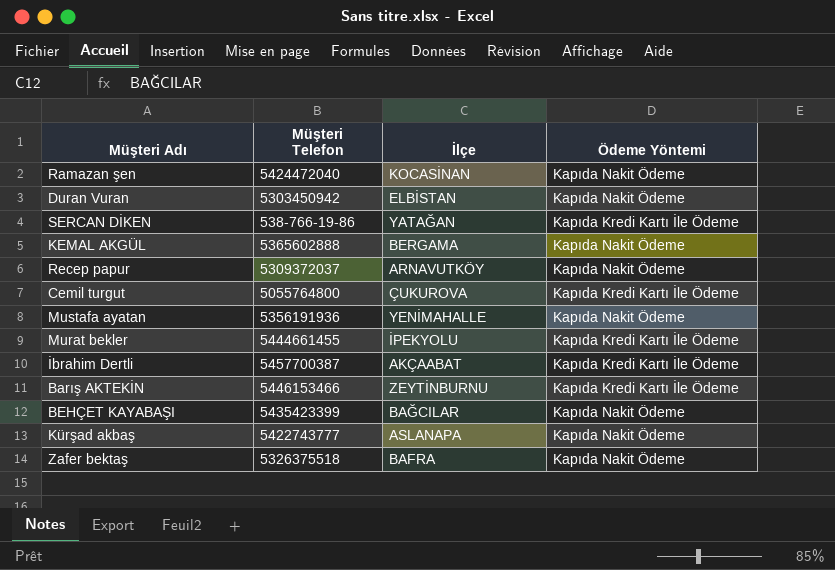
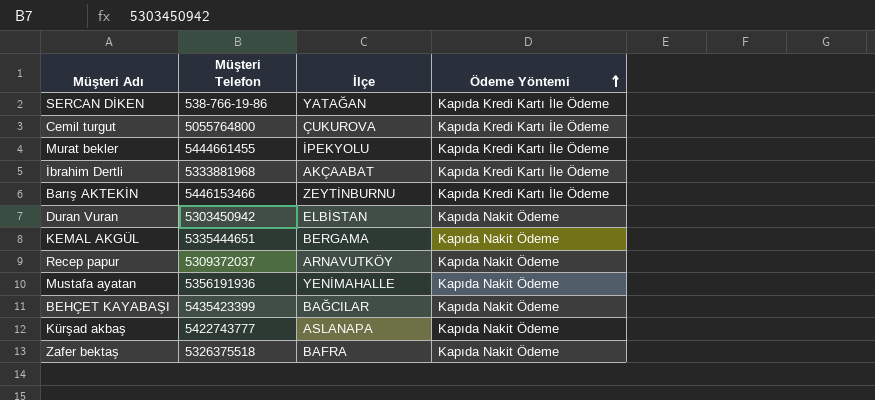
row order: none -> Ödeme Yöntemi ascending
row Ramazan şen: 5424472040 | KOCASİNAN | Kapıda Nakit Ödeme -> none
İbrahim Dertli | Müşteri Telefon: 5457700387 -> 5333881968
KEMAL AKGÜL | Müşteri Telefon: 5365602888 -> 5335444651

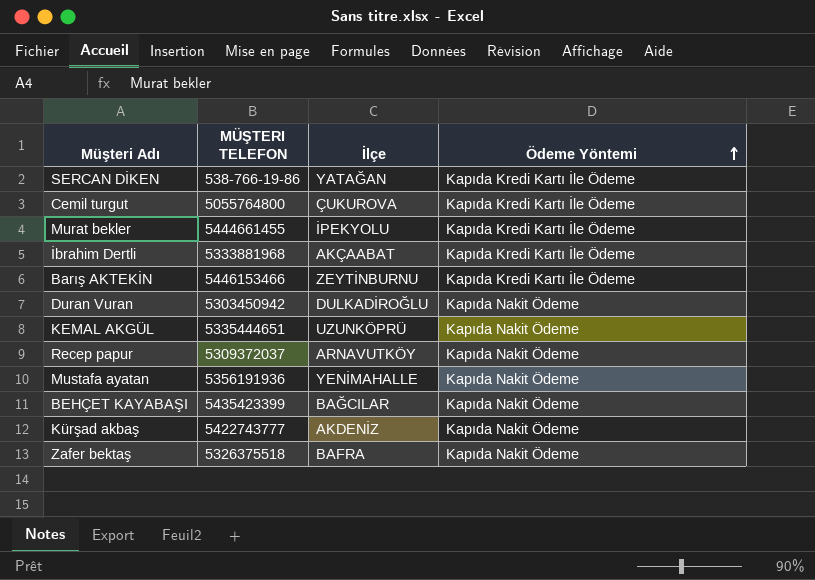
column name: Müşteri Telefon -> MÜŞTERI TELEFON
Duran Vuran | İlçe: ELBİSTAN -> DULKADİROĞLU
KEMAL AKGÜL | İlçe: BERGAMA -> UZUNKÖPRÜ
Kürşad akbaş | İlçe: ASLANAPA -> AKDENİZ

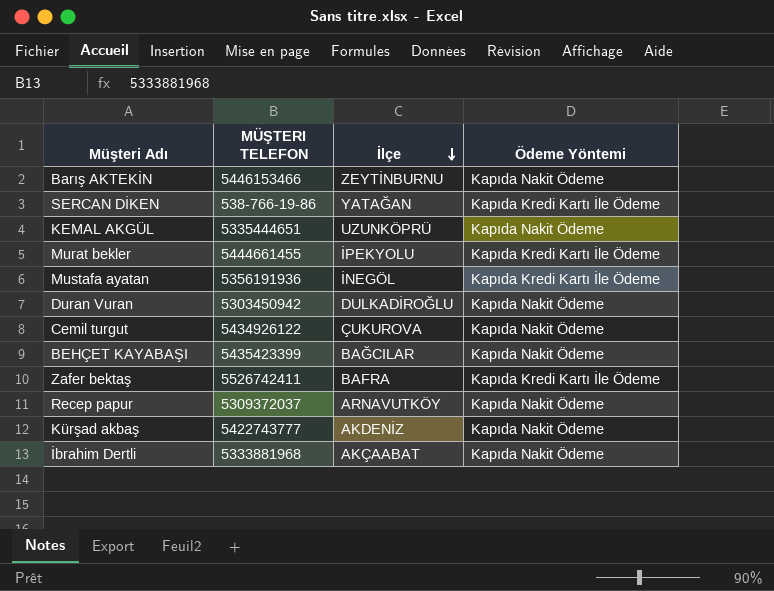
row order: Ödeme Yöntemi ascending -> İlçe descending
Barış AKTEKİN | Ödeme Yöntemi: Kapıda Kredi Kartı İle Ödeme -> Kapıda Nakit Ödeme
Mustafa ayatan | İlçe: YENİMAHALLE -> İNEGÖL
Mustafa ayatan | Ödeme Yöntemi: Kapıda Nakit Ödeme -> Kapıda Kredi Kartı İle Ödeme
Cemil turgut | MÜŞTERI TELEFON: 5055764800 -> 5434926122
Cemil turgut | Ödeme Yöntemi: Kapıda Kredi Kartı İle Ödeme -> Kapıda Nakit Ödeme
Zafer bektaş | MÜŞTERI TELEFON: 5326375518 -> 5526742411
Zafer bektaş | Ödeme Yöntemi: Kapıda Nakit Ödeme -> Kapıda Kredi Kartı İle Ödeme
İbrahim Dertli | Ödeme Yöntemi: Kapıda Kredi Kartı İle Ödeme -> Kapıda Nakit Ödeme

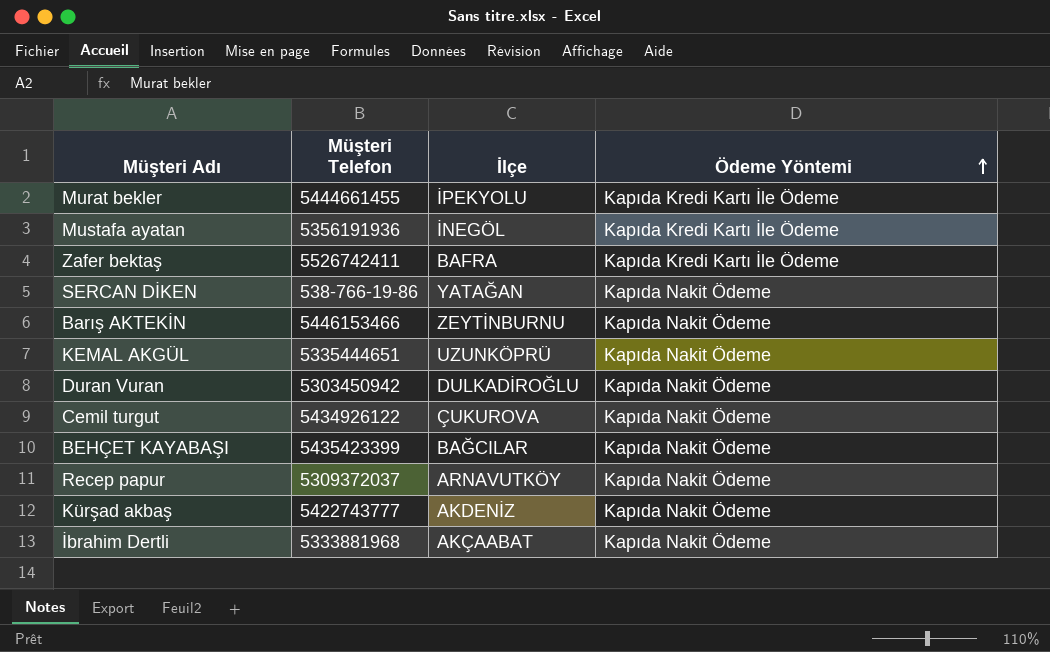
row order: İlçe descending -> Ödeme Yöntemi ascending
column name: MÜŞTERI TELEFON -> Müşteri Telefon
SERCAN DİKEN | Ödeme Yöntemi: Kapıda Kredi Kartı İle Ödeme -> Kapıda Nakit Ödeme

